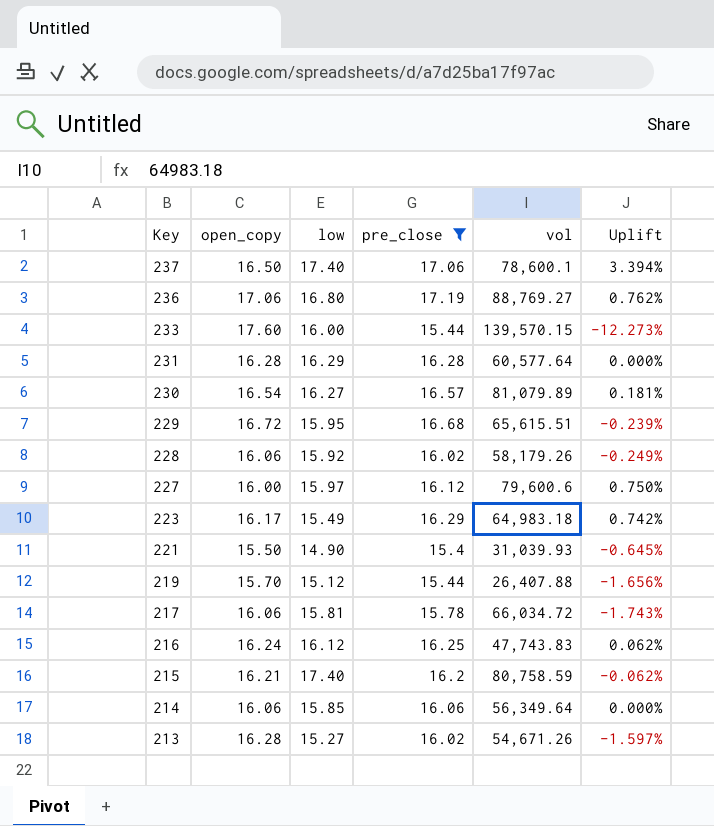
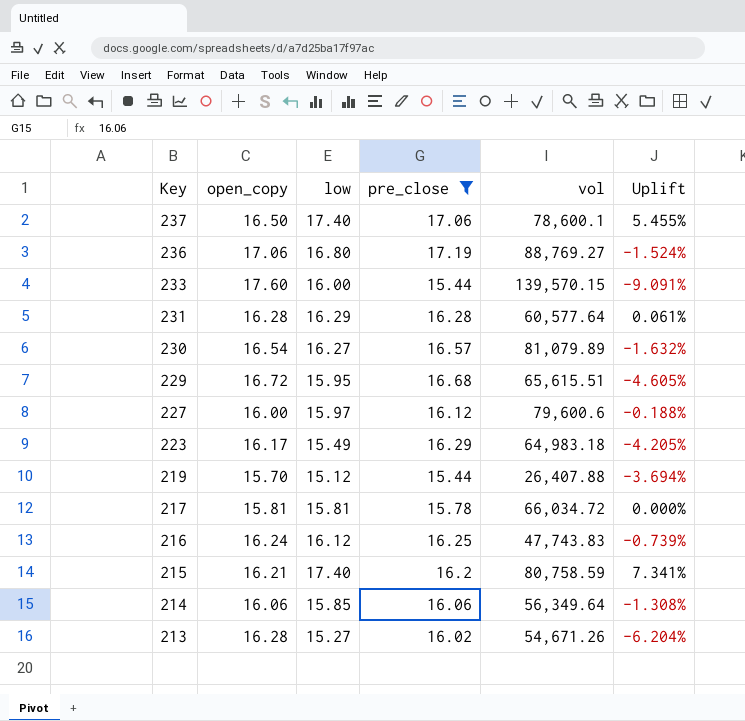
column Uplift | formula: ([pre_close] - [open_copy]) / [open_copy] -> ([low] - [open_copy]) / [open_copy]
row 228: 16.06 | 15.92 | 16.02 | 58,179.26 | -0.249% -> none
row 221: 15.50 | 14.90 | 15.4 | 31,039.93 | -0.645% -> none
217 | open_copy: 16.06 -> 15.81

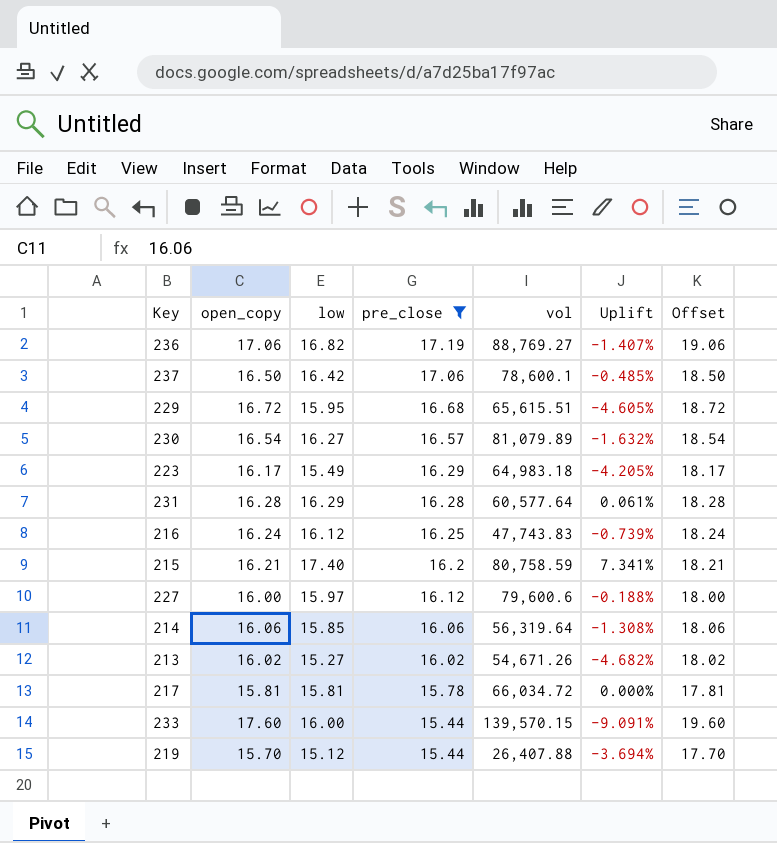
row order: Key descending -> pre_close descending
column Offset | formula: none -> [open_copy] + 2
236 | low: 16.80 -> 16.82
236 | Uplift: -1.524% -> -1.407%
237 | low: 17.40 -> 16.42
237 | Uplift: 5.455% -> -0.485%
214 | vol: 56,349.64 -> 56,319.64
213 | open_copy: 16.28 -> 16.02
213 | Uplift: -6.204% -> -4.682%

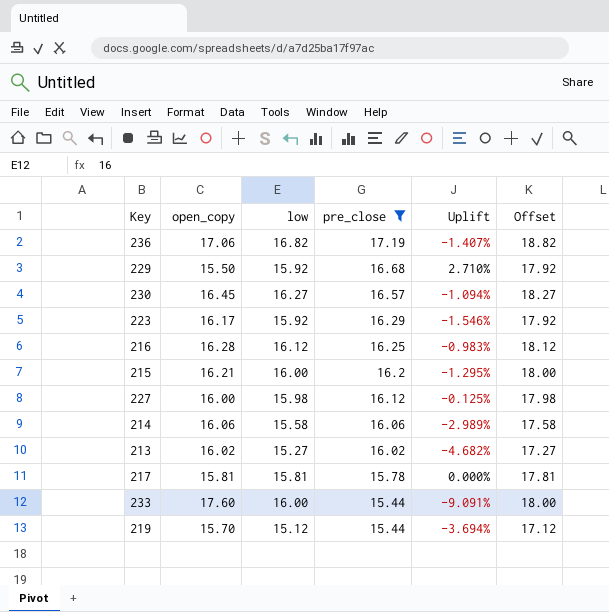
column vol | position: 5 -> none
column Offset | formula: [open_copy] + 2 -> [low] + 2
row 237: 16.50 | 16.42 | 17.06 | 78,600.1 | -0.485% | 18.50 -> none
row 231: 16.28 | 16.29 | 16.28 | 60,577.64 | 0.061% | 18.28 -> none
229 | open_copy: 16.72 -> 15.50
229 | low: 15.95 -> 15.92
229 | Uplift: -4.605% -> 2.710%
230 | open_copy: 16.54 -> 16.45
230 | Uplift: -1.632% -> -1.094%
223 | low: 15.49 -> 15.92
223 | Uplift: -4.205% -> -1.546%
216 | open_copy: 16.24 -> 16.28
216 | Uplift: -0.739% -> -0.983%
215 | low: 17.40 -> 16.00
215 | Uplift: 7.341% -> -1.295%
227 | low: 15.97 -> 15.98
227 | Uplift: -0.188% -> -0.125%
214 | low: 15.85 -> 15.58
214 | Uplift: -1.308% -> -2.989%

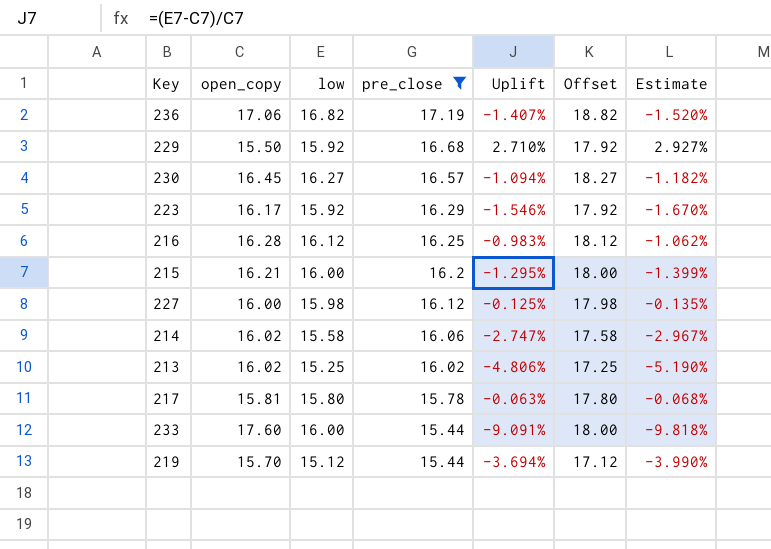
column Estimate | formula: none -> [Uplift] * 1.08
214 | open_copy: 16.06 -> 16.02
214 | Uplift: -2.989% -> -2.747%
213 | low: 15.27 -> 15.25
213 | Uplift: -4.682% -> -4.806%
213 | Offset: 17.27 -> 17.25
217 | low: 15.81 -> 15.80
217 | Uplift: 0.000% -> -0.063%
217 | Offset: 17.81 -> 17.80

